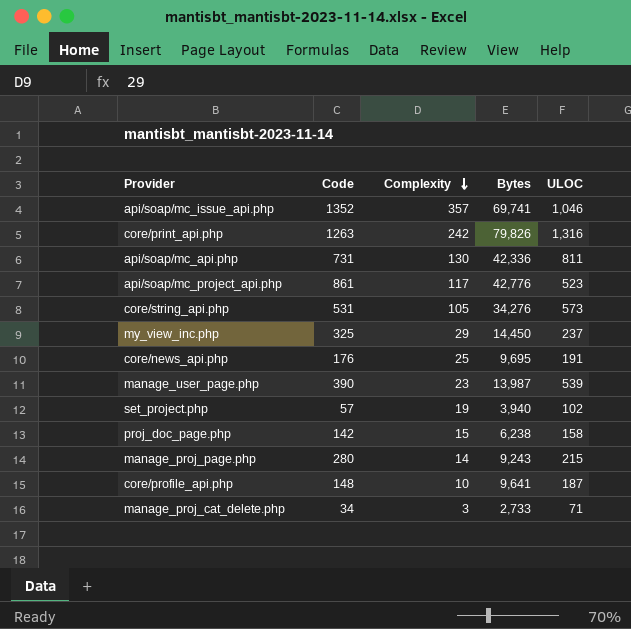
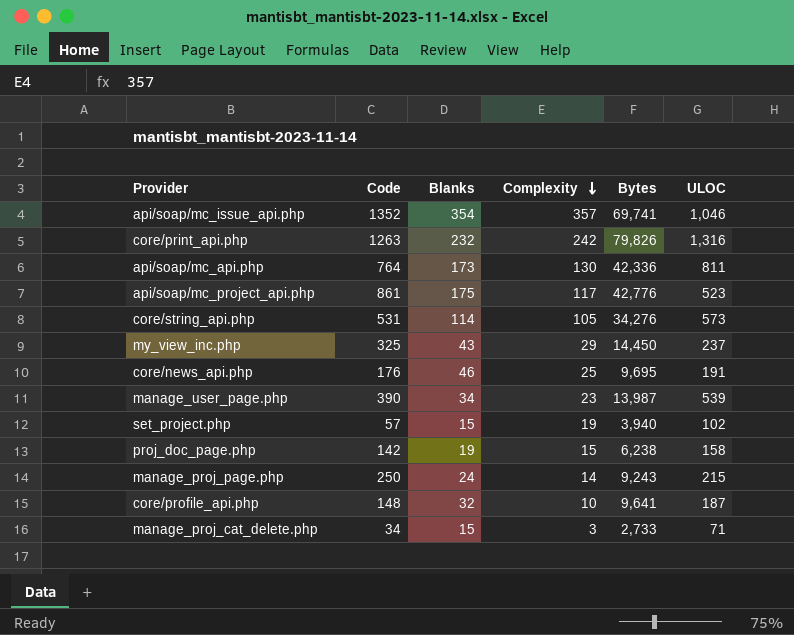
column Blanks | position: none -> 3
api/soap/mc_api.php | Code: 731 -> 764
manage_proj_page.php | Code: 280 -> 250

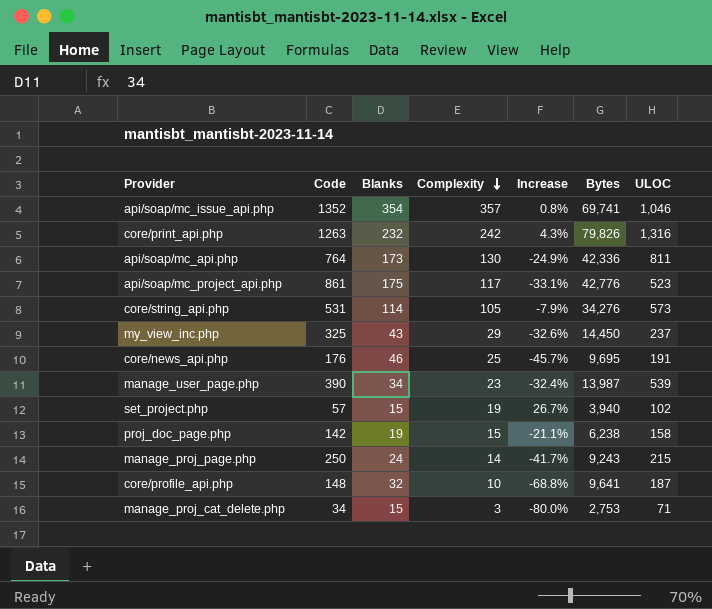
column Increase | formula: none -> ([Complexity] - [Blanks]) / [Blanks]
manage_proj_cat_delete.php | Bytes: 2,733 -> 2,753

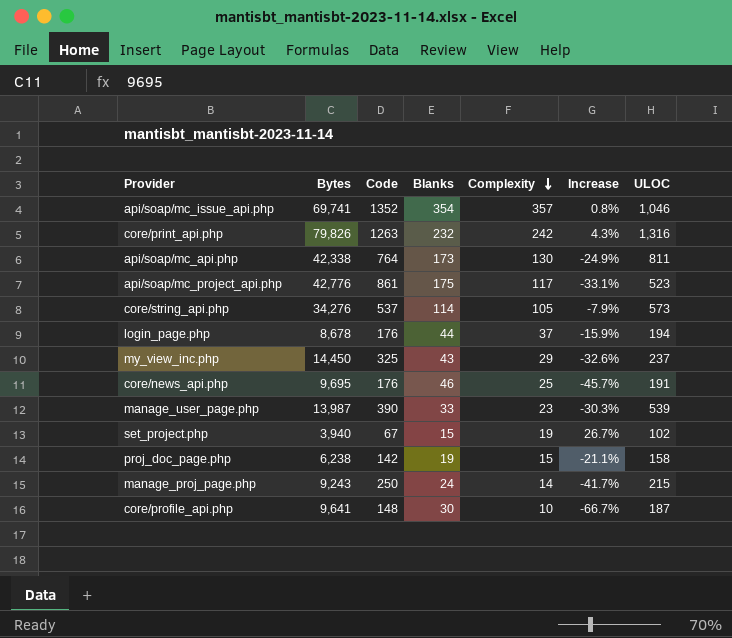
column Bytes | position: 6 -> 2
row manage_proj_cat_delete.php: 34 | 15 | 3 | -80.0% | 2,753 | 71 -> none
api/soap/mc_api.php | Bytes: 42,336 -> 42,338
core/string_api.php | Code: 531 -> 537
row login_page.php: none -> 8,678 | 176 | 44 | 37 | -15.9% | 194
manage_user_page.php | Blanks: 34 -> 33
manage_user_page.php | Increase: -32.4% -> -30.3%
set_project.php | Code: 57 -> 67
core/profile_api.php | Blanks: 32 -> 30
core/profile_api.php | Increase: -68.8% -> -66.7%

